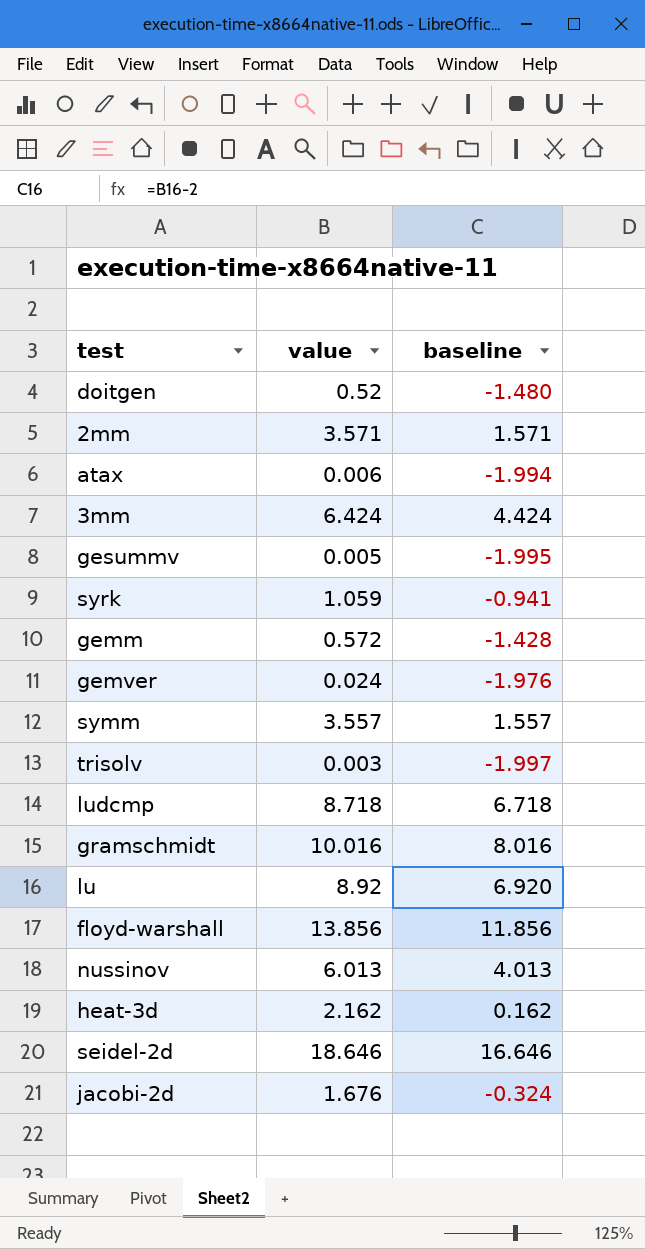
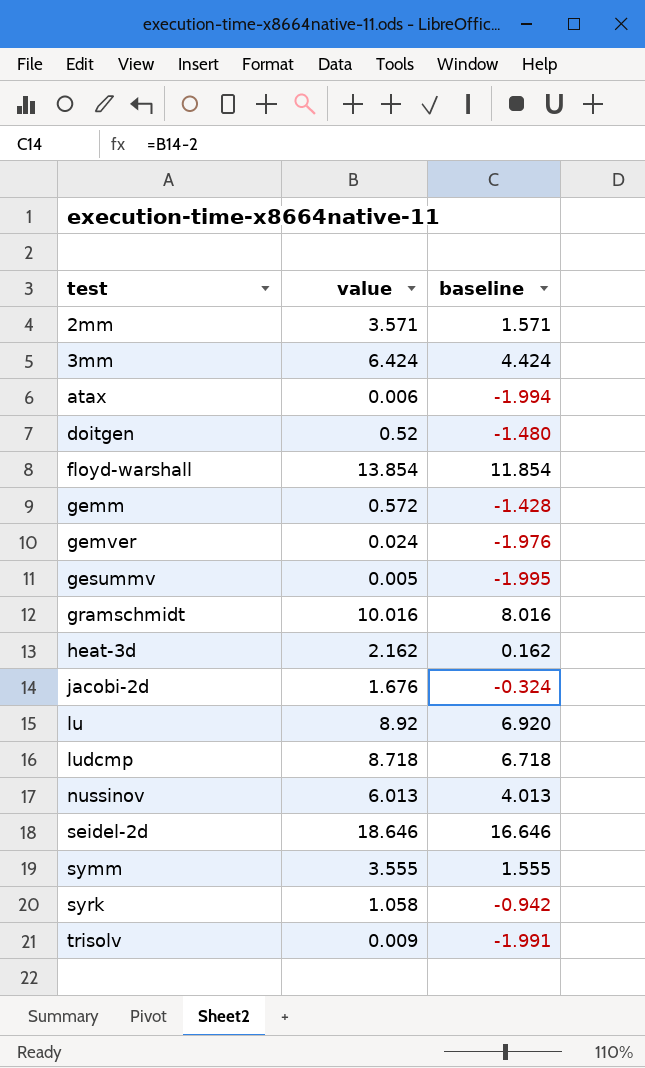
row order: none -> test ascending
floyd-warshall | value: 13.856 -> 13.854
floyd-warshall | baseline: 11.856 -> 11.854
symm | value: 3.557 -> 3.555
symm | baseline: 1.557 -> 1.555
syrk | value: 1.059 -> 1.058
syrk | baseline: -0.941 -> -0.942
trisolv | value: 0.003 -> 0.009
trisolv | baseline: -1.997 -> -1.991

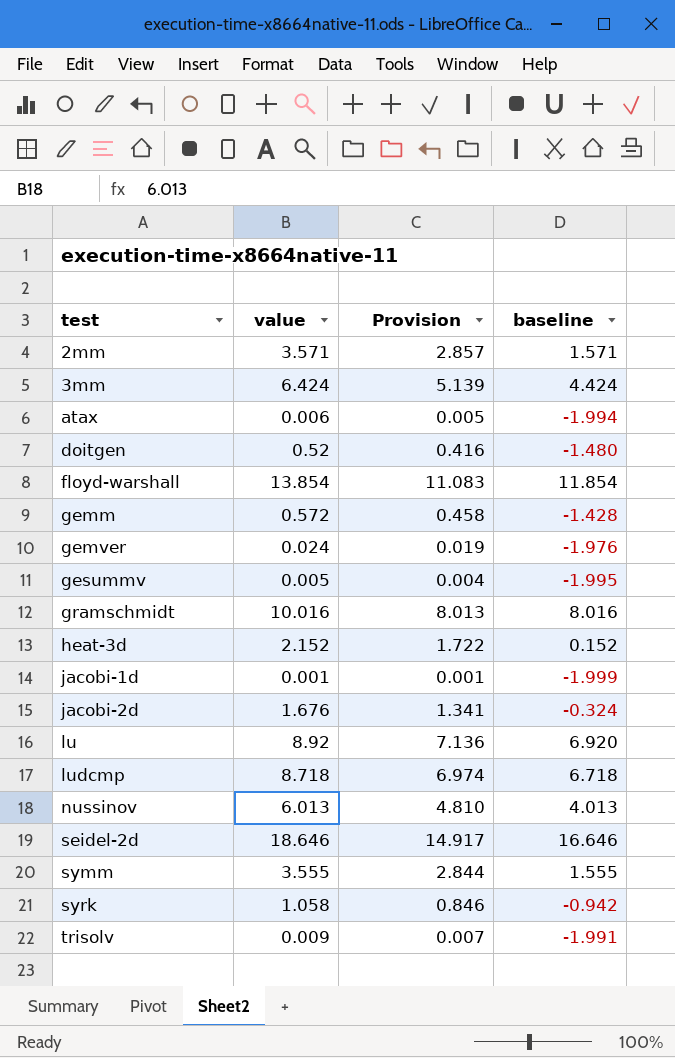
column Provision | formula: none -> [value] * 0.8
heat-3d | value: 2.162 -> 2.152
heat-3d | baseline: 0.162 -> 0.152
row jacobi-1d: none -> 0.001 | 0.001 | -1.999

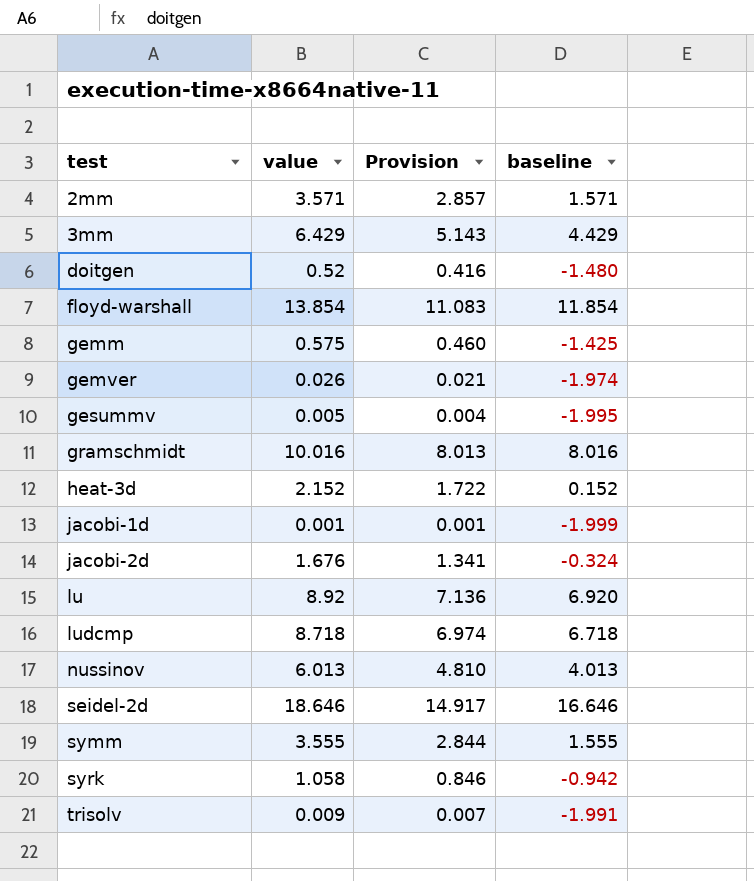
row atax: 0.006 | 0.005 | -1.994 -> none
3mm | value: 6.424 -> 6.429
3mm | Provision: 5.139 -> 5.143
3mm | baseline: 4.424 -> 4.429
gemm | value: 0.572 -> 0.575
gemm | Provision: 0.458 -> 0.460
gemm | baseline: -1.428 -> -1.425
gemver | value: 0.024 -> 0.026
gemver | Provision: 0.019 -> 0.021
gemver | baseline: -1.976 -> -1.974

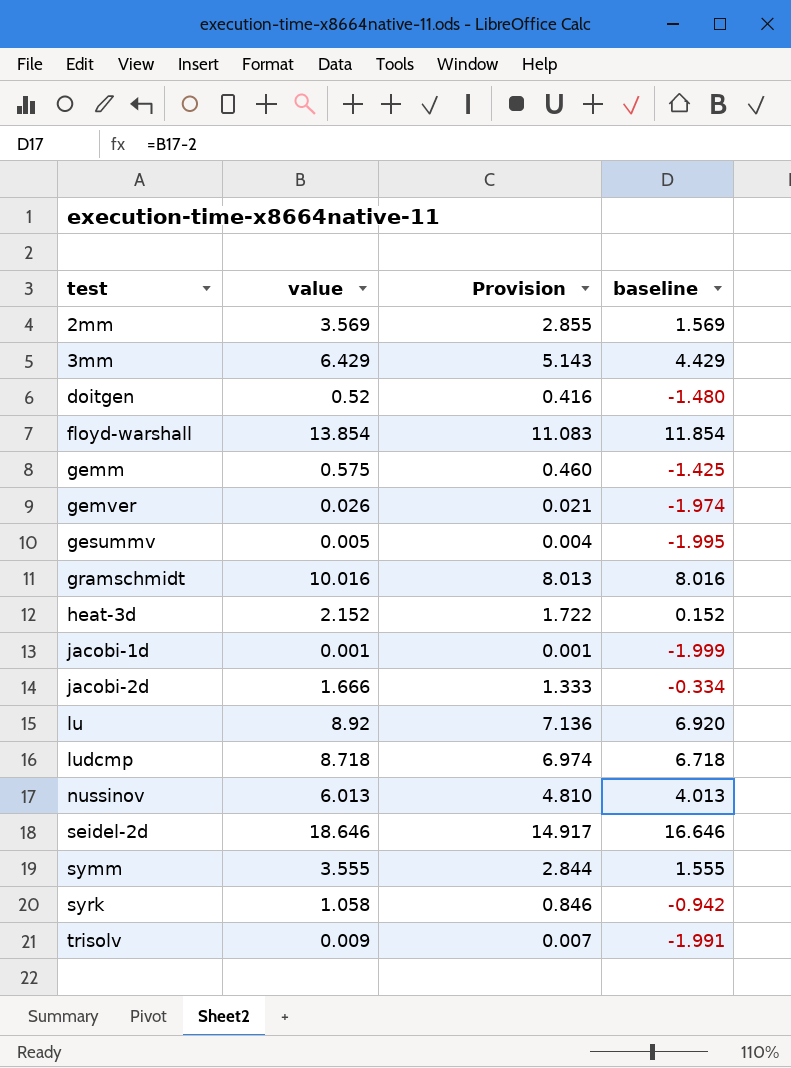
2mm | value: 3.571 -> 3.569
2mm | Provision: 2.857 -> 2.855
2mm | baseline: 1.571 -> 1.569
jacobi-2d | value: 1.676 -> 1.666
jacobi-2d | Provision: 1.341 -> 1.333
jacobi-2d | baseline: -0.324 -> -0.334

